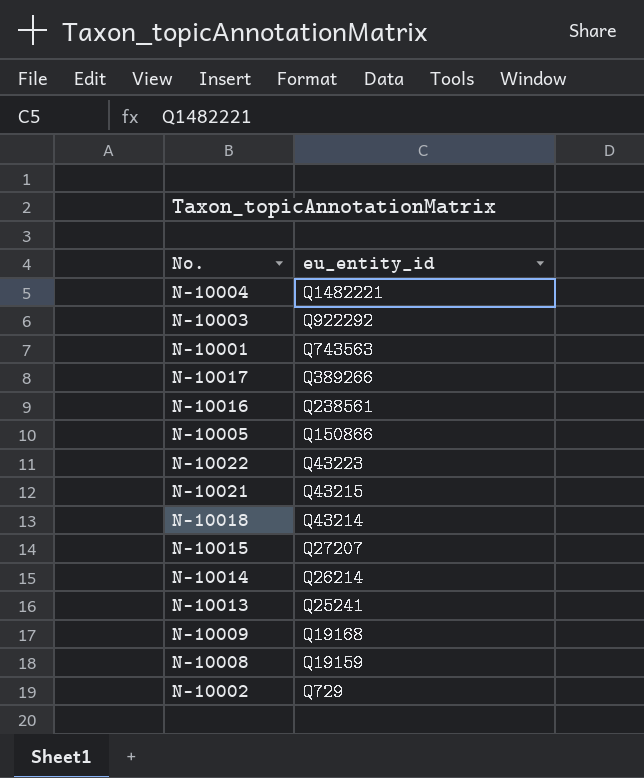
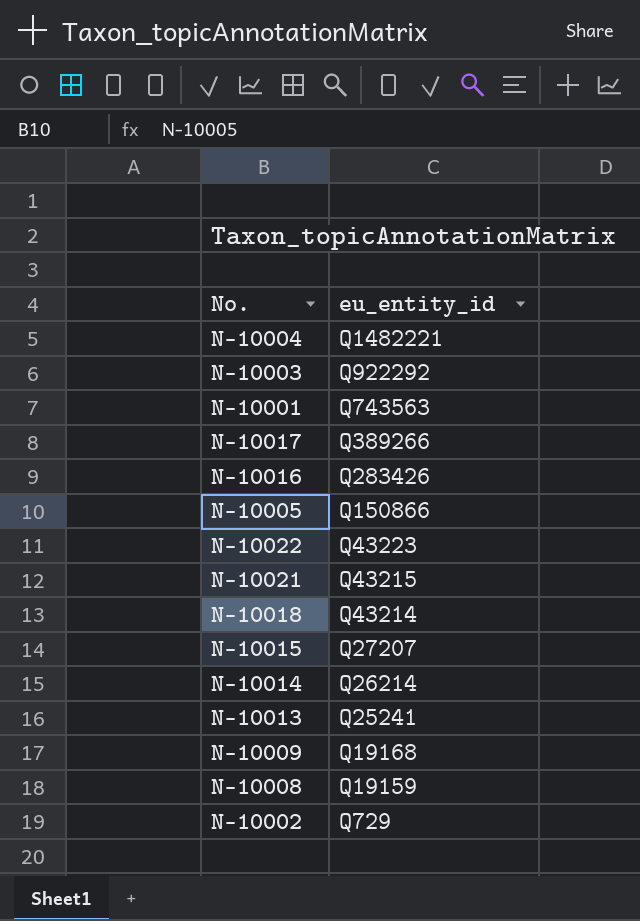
N-10016 | eu_entity_id: Q238561 -> Q283426

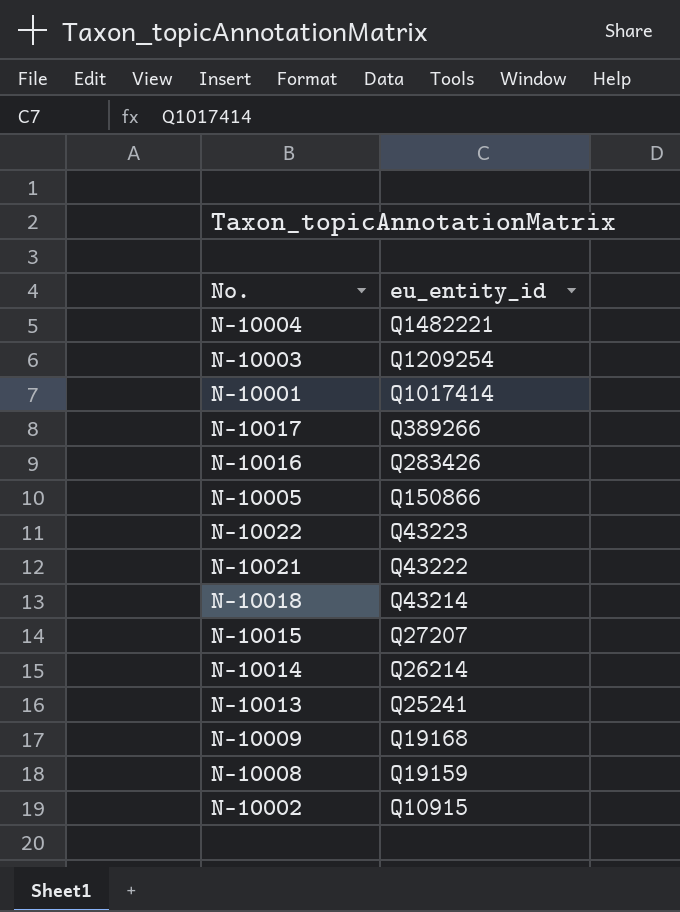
N-10003 | eu_entity_id: Q922292 -> Q1209254
N-10001 | eu_entity_id: Q743563 -> Q1017414
N-10021 | eu_entity_id: Q43215 -> Q43222
N-10002 | eu_entity_id: Q729 -> Q10915

